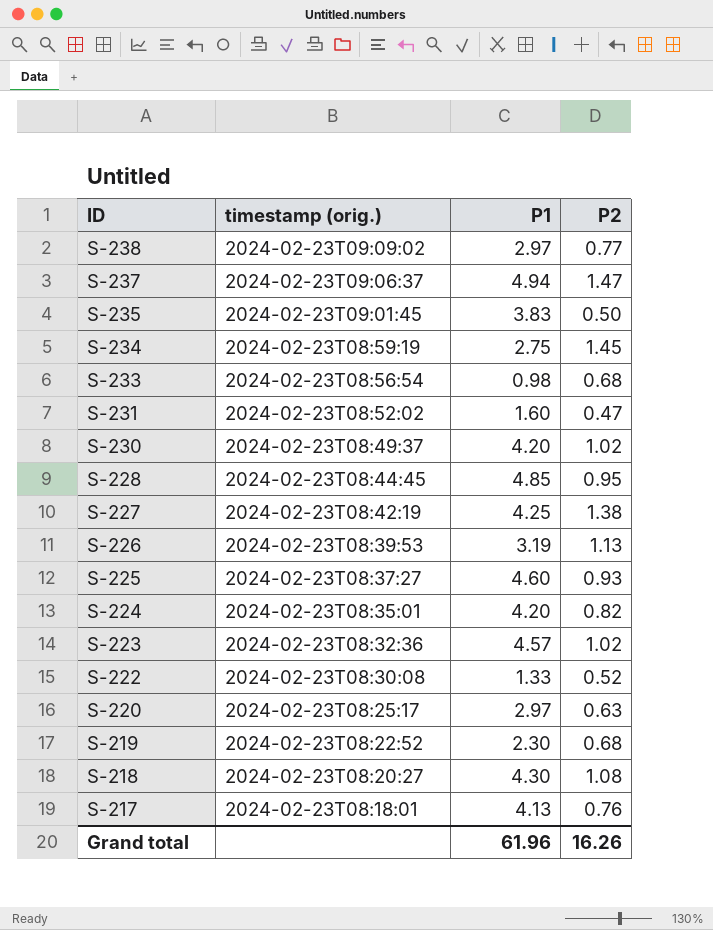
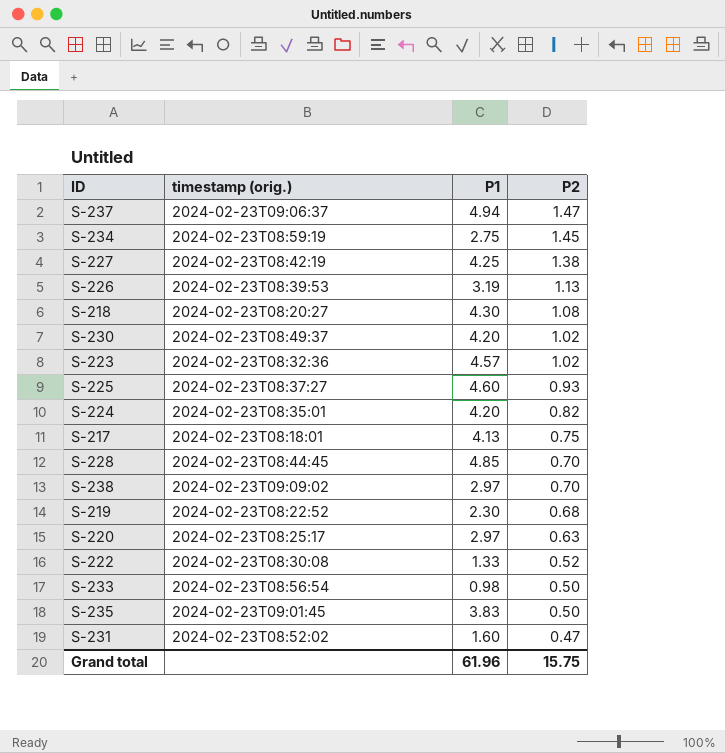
row order: ID descending -> P2 descending
S-217 | P2: 0.76 -> 0.75
S-228 | P2: 0.95 -> 0.70
S-238 | P2: 0.77 -> 0.70
S-233 | P2: 0.68 -> 0.50
Grand total | P2: 16.26 -> 15.75

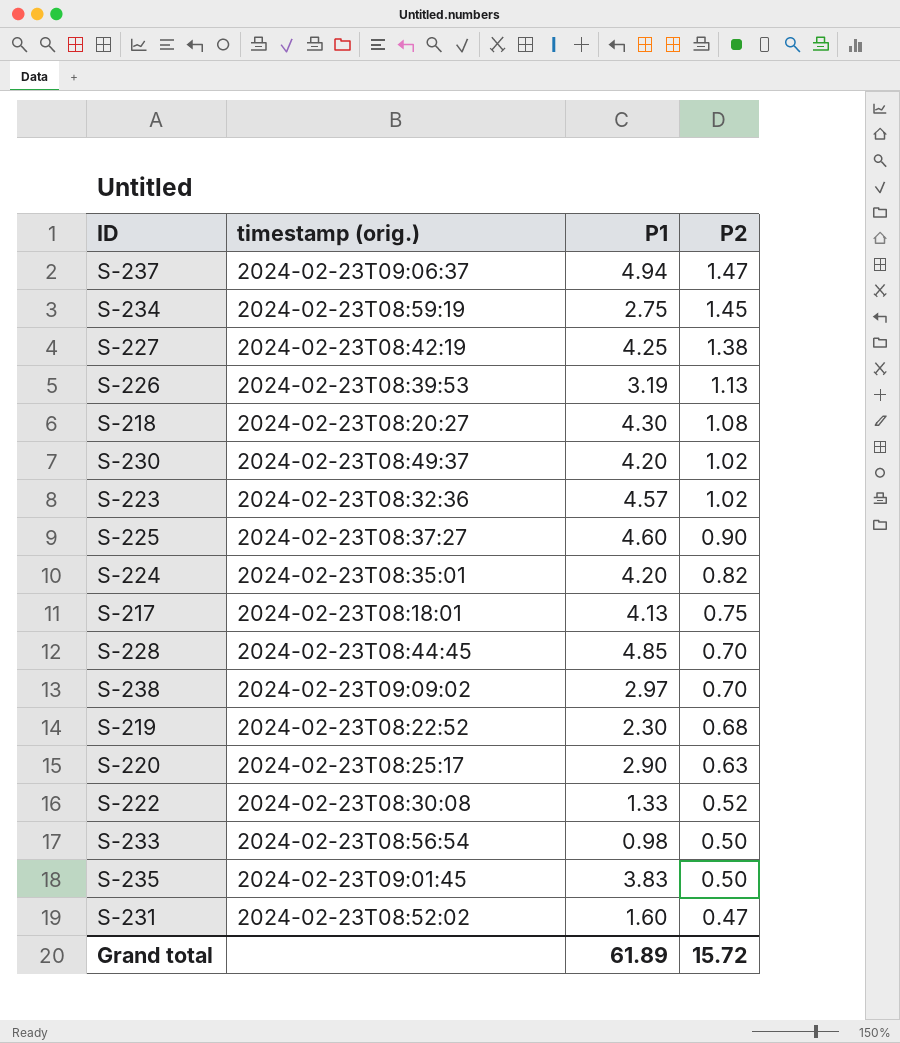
S-225 | P2: 0.93 -> 0.90
S-220 | P1: 2.97 -> 2.90
Grand total | P1: 61.96 -> 61.89
Grand total | P2: 15.75 -> 15.72

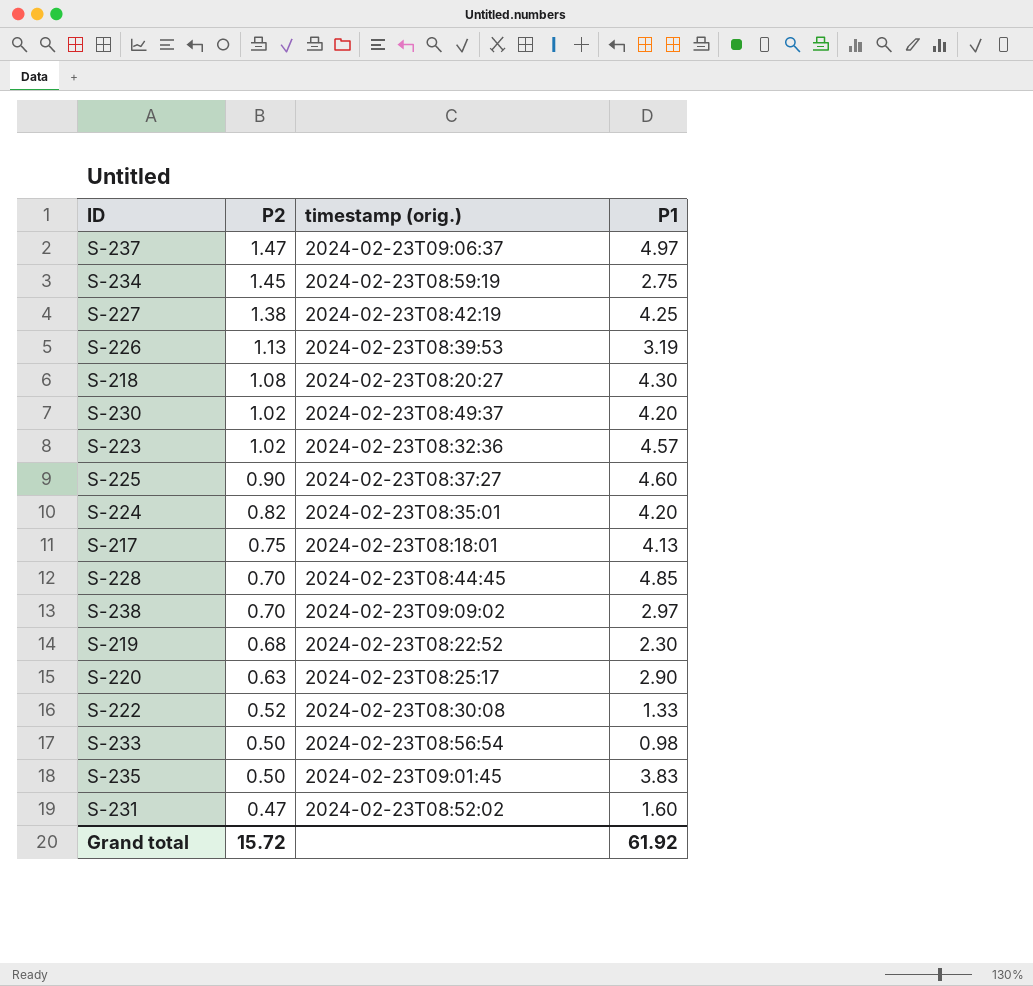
column P2 | position: 4 -> 2
S-237 | P1: 4.94 -> 4.97
Grand total | P1: 61.89 -> 61.92

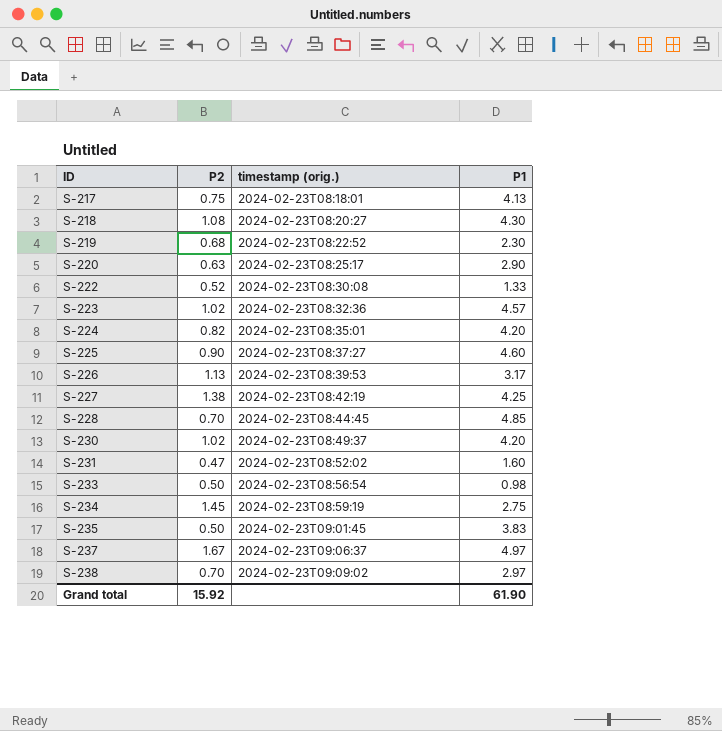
row order: P2 descending -> ID ascending
S-226 | P1: 3.19 -> 3.17
S-237 | P2: 1.47 -> 1.67
Grand total | P2: 15.72 -> 15.92
Grand total | P1: 61.92 -> 61.90

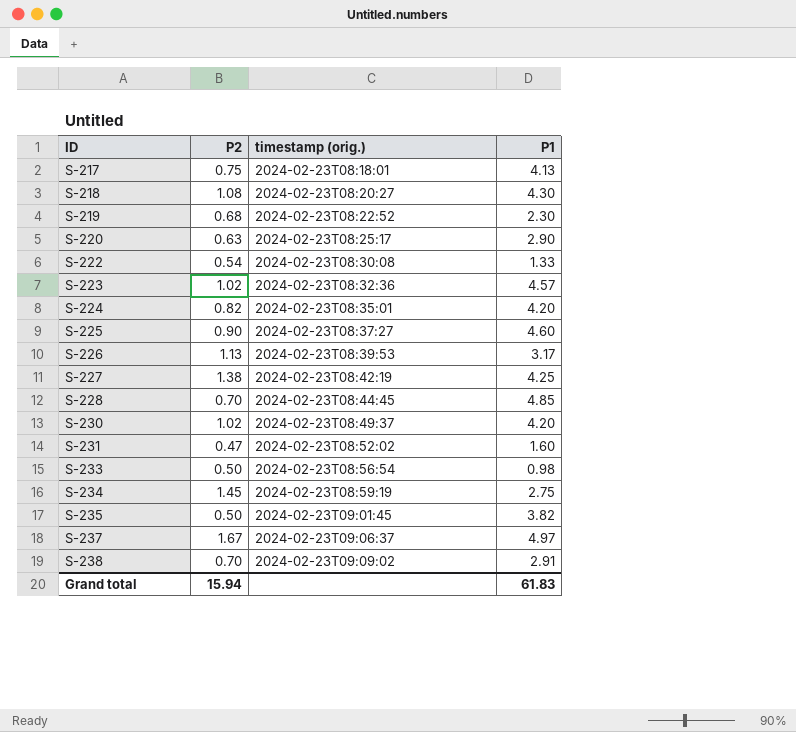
S-222 | P2: 0.52 -> 0.54
S-235 | P1: 3.83 -> 3.82
S-238 | P1: 2.97 -> 2.91
Grand total | P2: 15.92 -> 15.94
Grand total | P1: 61.90 -> 61.83

